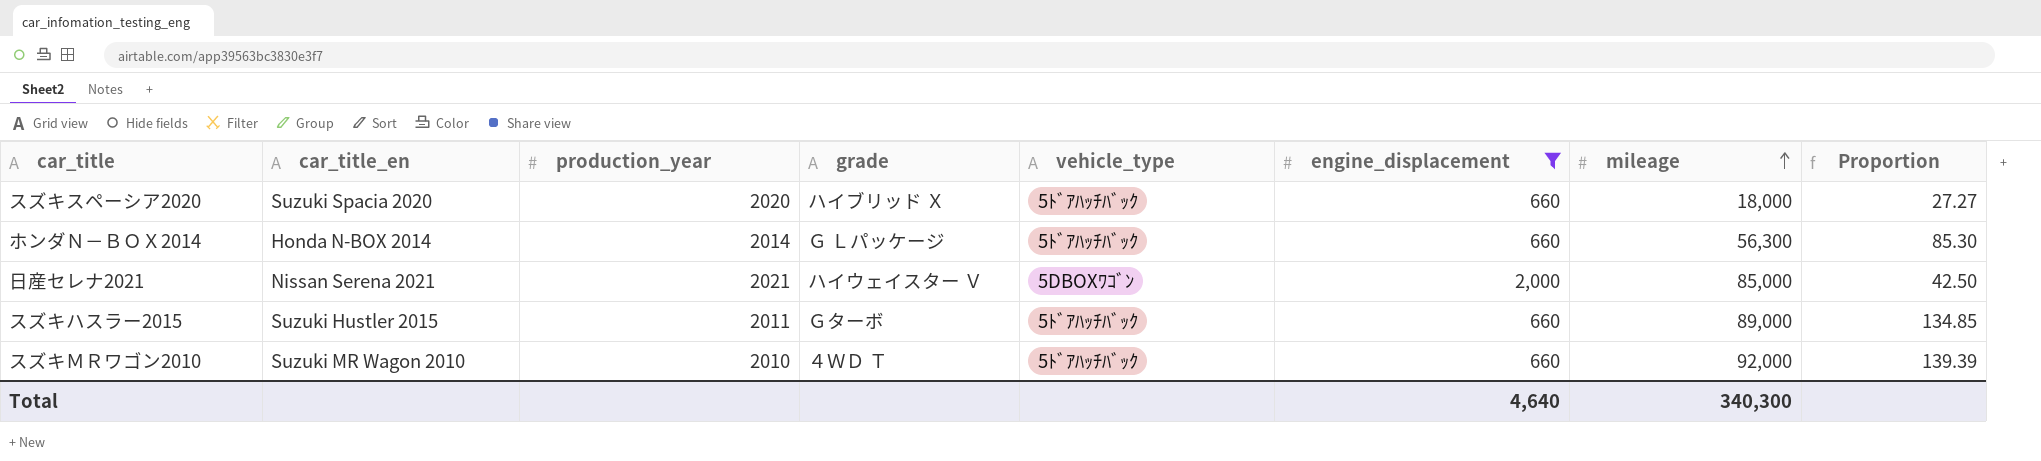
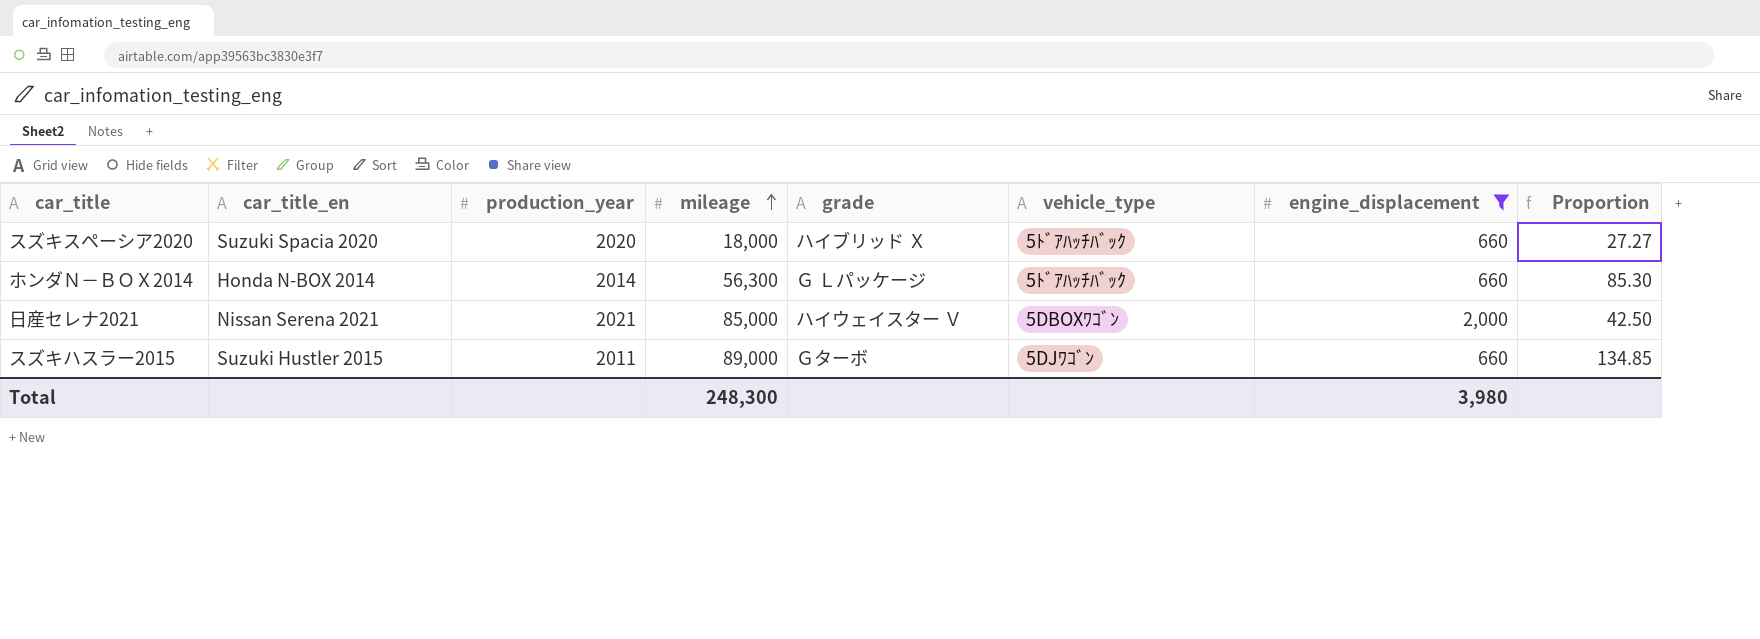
column mileage | position: 7 -> 4
row スズキＭＲワゴン2010: Suzuki MR Wagon 2010 | 2010 | ４ＷＤ Ｔ | 5ﾄﾞｱﾊｯﾁﾊﾞｯｸ | 660 | 92,000 | 139.39 -> none
スズキハスラー2015 | vehicle_type: 5ﾄﾞｱﾊｯﾁﾊﾞｯｸ -> 5DJﾜｺﾞﾝ
Total | mileage: 340,300 -> 248,300
Total | engine_displacement: 4,640 -> 3,980

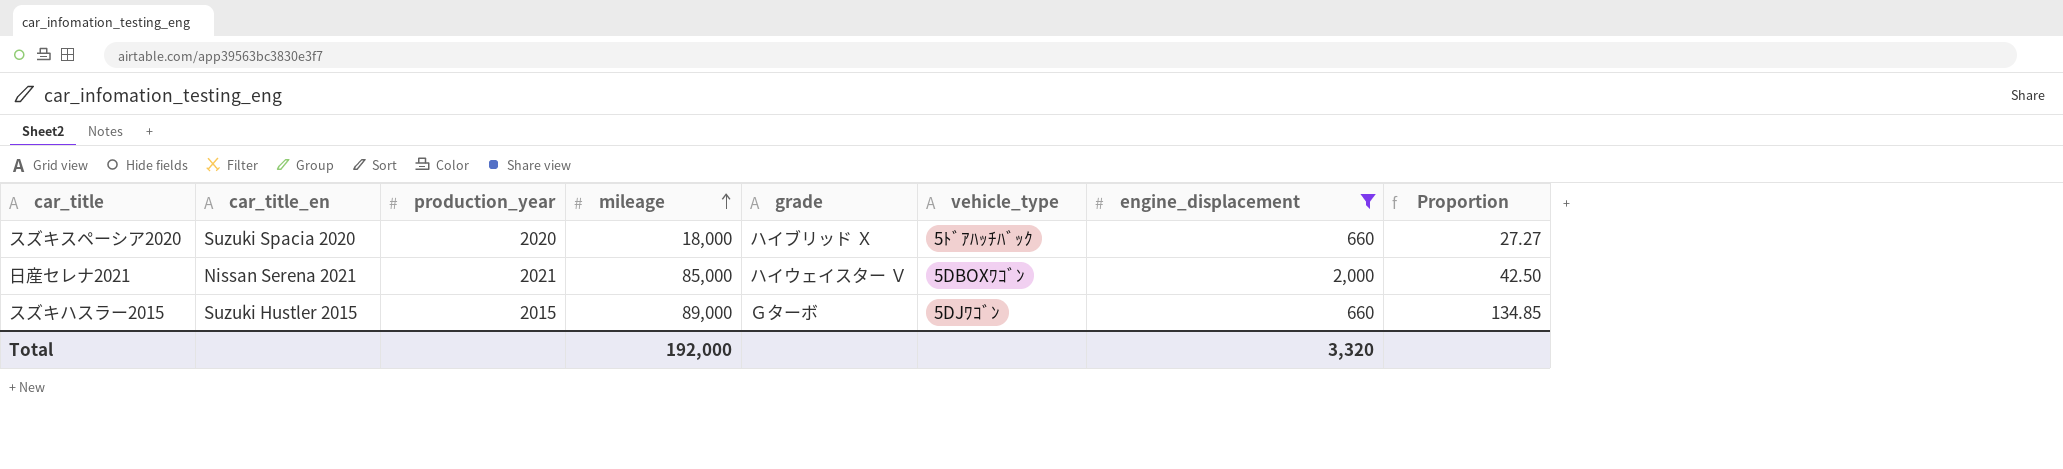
row ホンダＮ－ＢＯＸ2014: Honda N-BOX 2014 | 2014 | 56,300 | Ｇ Ｌパッケージ | 5ﾄﾞｱﾊｯﾁﾊﾞｯｸ | 660 | 85.30 -> none
スズキハスラー2015 | production_year: 2011 -> 2015
Total | mileage: 248,300 -> 192,000
Total | engine_displacement: 3,980 -> 3,320

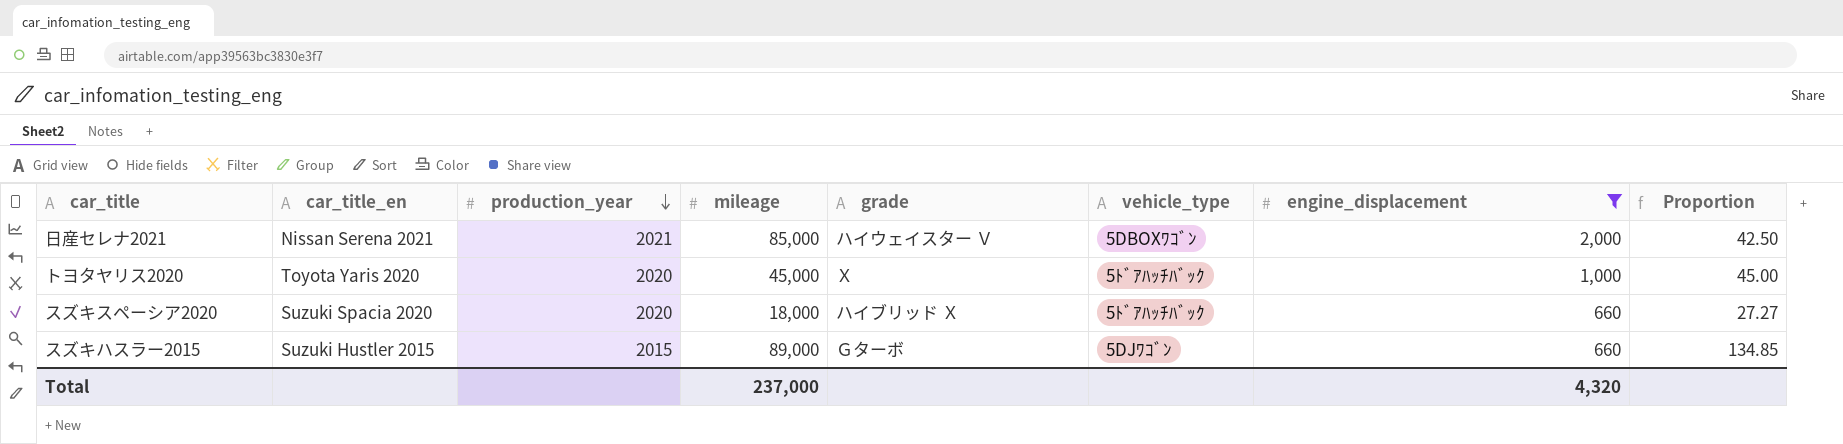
row order: mileage ascending -> production_year descending
row トヨタヤリス2020: none -> Toyota Yaris 2020 | 2020 | 45,000 | Ｘ | 5ﾄﾞｱﾊｯﾁﾊﾞｯｸ | 1,000 | 45.00
Total | mileage: 192,000 -> 237,000
Total | engine_displacement: 3,320 -> 4,320

